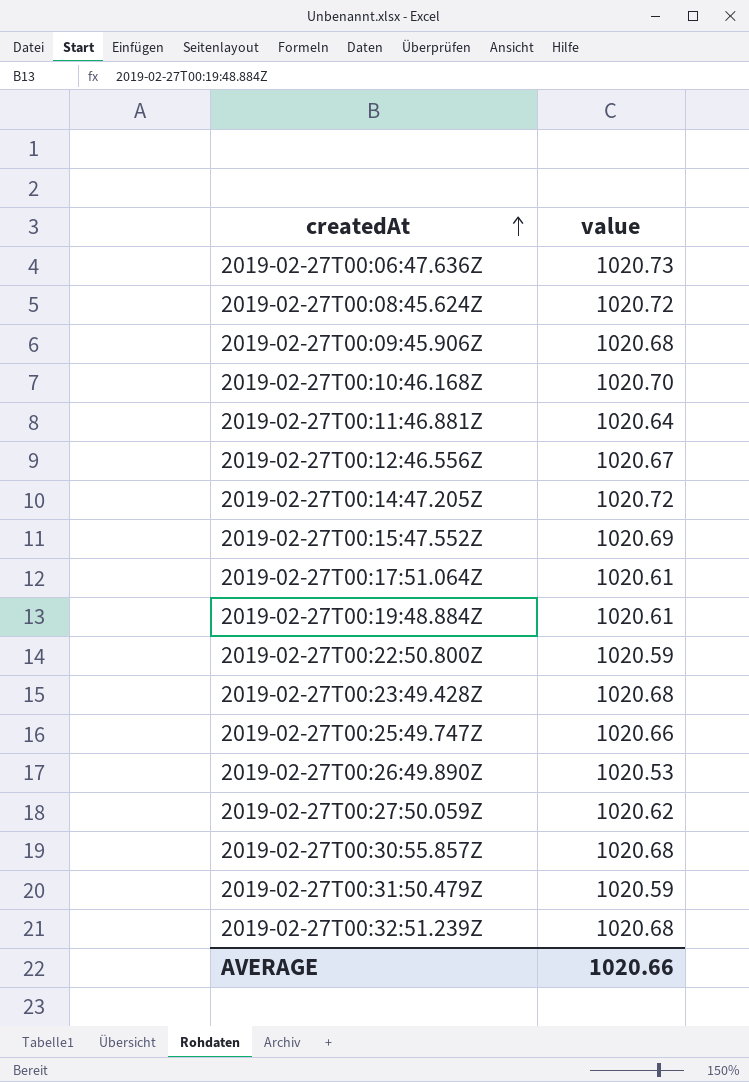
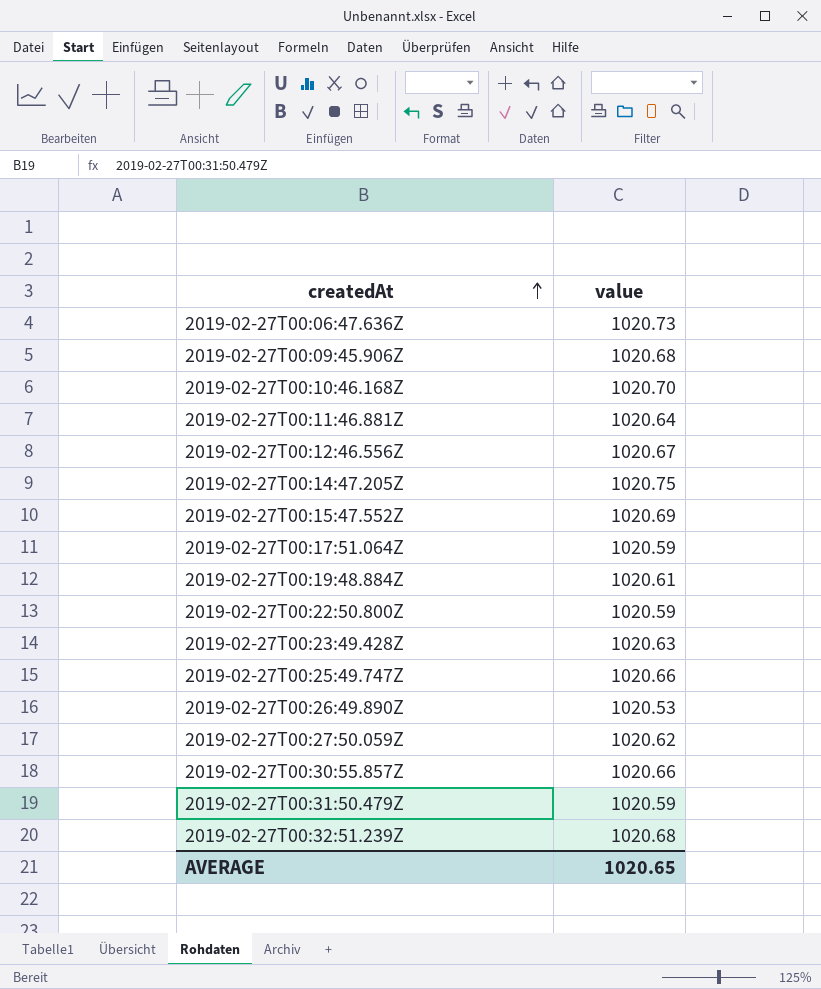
row 2019-02-27T00:08:45.624Z: 1020.72 -> none
2019-02-27T00:14:47.205Z | value: 1020.72 -> 1020.75
2019-02-27T00:17:51.064Z | value: 1020.61 -> 1020.59
2019-02-27T00:23:49.428Z | value: 1020.68 -> 1020.63
2019-02-27T00:30:55.857Z | value: 1020.68 -> 1020.66
AVERAGE | value: 1020.66 -> 1020.65

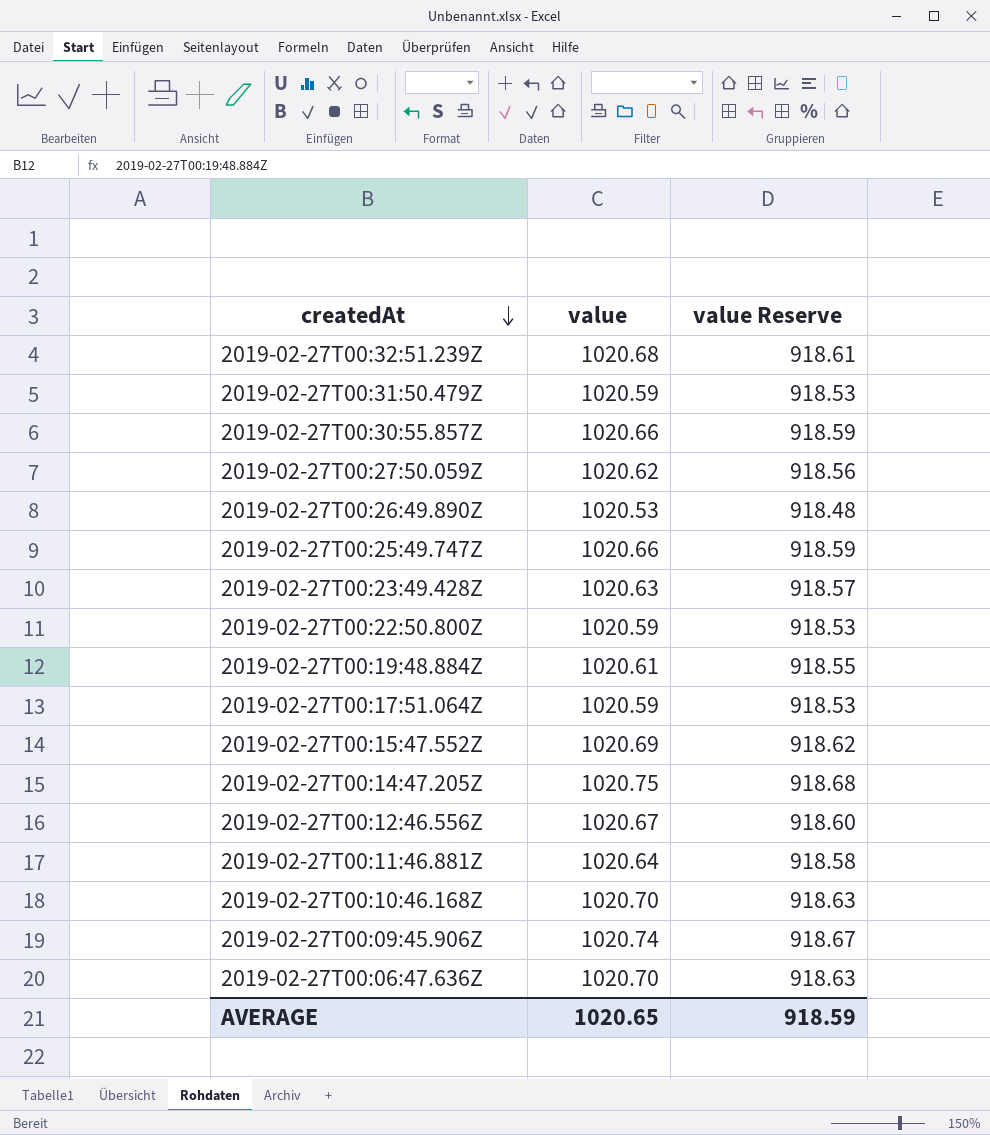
row order: createdAt ascending -> createdAt descending
column value Reserve | formula: none -> [value] * 0.9
2019-02-27T00:09:45.906Z | value: 1020.68 -> 1020.74
2019-02-27T00:06:47.636Z | value: 1020.73 -> 1020.70

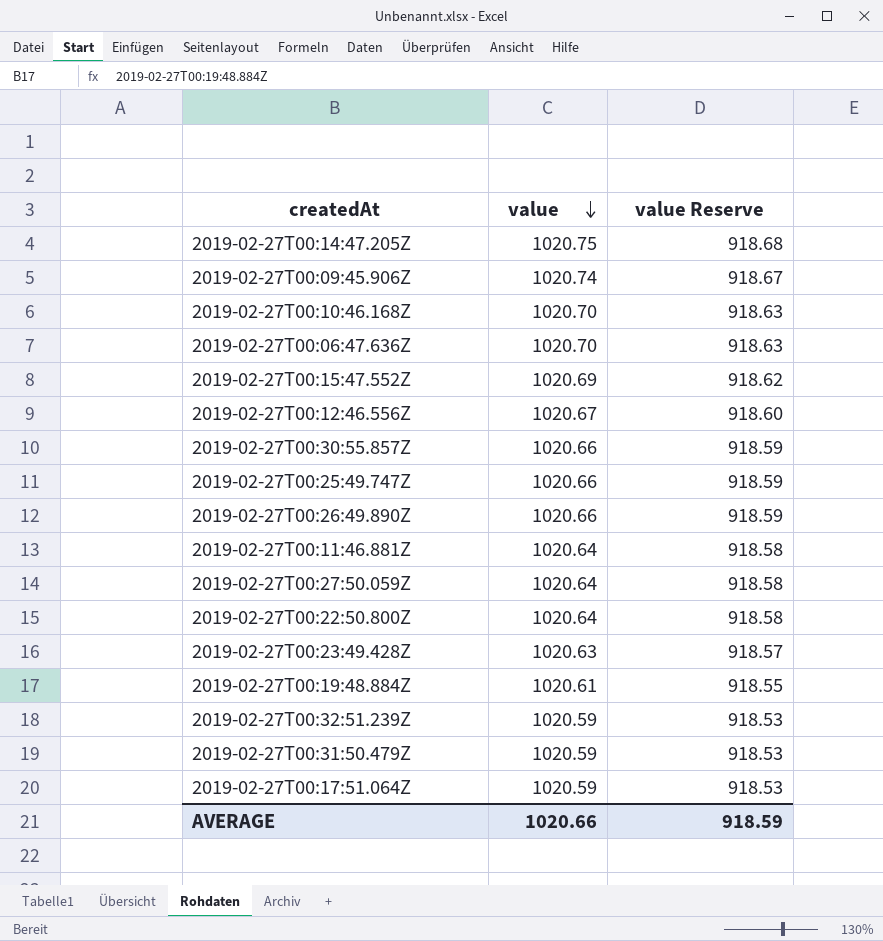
row order: createdAt descending -> value descending
2019-02-27T00:26:49.890Z | value: 1020.53 -> 1020.66
2019-02-27T00:26:49.890Z | value Reserve: 918.48 -> 918.59
2019-02-27T00:27:50.059Z | value: 1020.62 -> 1020.64
2019-02-27T00:27:50.059Z | value Reserve: 918.56 -> 918.58
2019-02-27T00:22:50.800Z | value: 1020.59 -> 1020.64
2019-02-27T00:22:50.800Z | value Reserve: 918.53 -> 918.58
2019-02-27T00:32:51.239Z | value: 1020.68 -> 1020.59
2019-02-27T00:32:51.239Z | value Reserve: 918.61 -> 918.53
AVERAGE | value: 1020.65 -> 1020.66

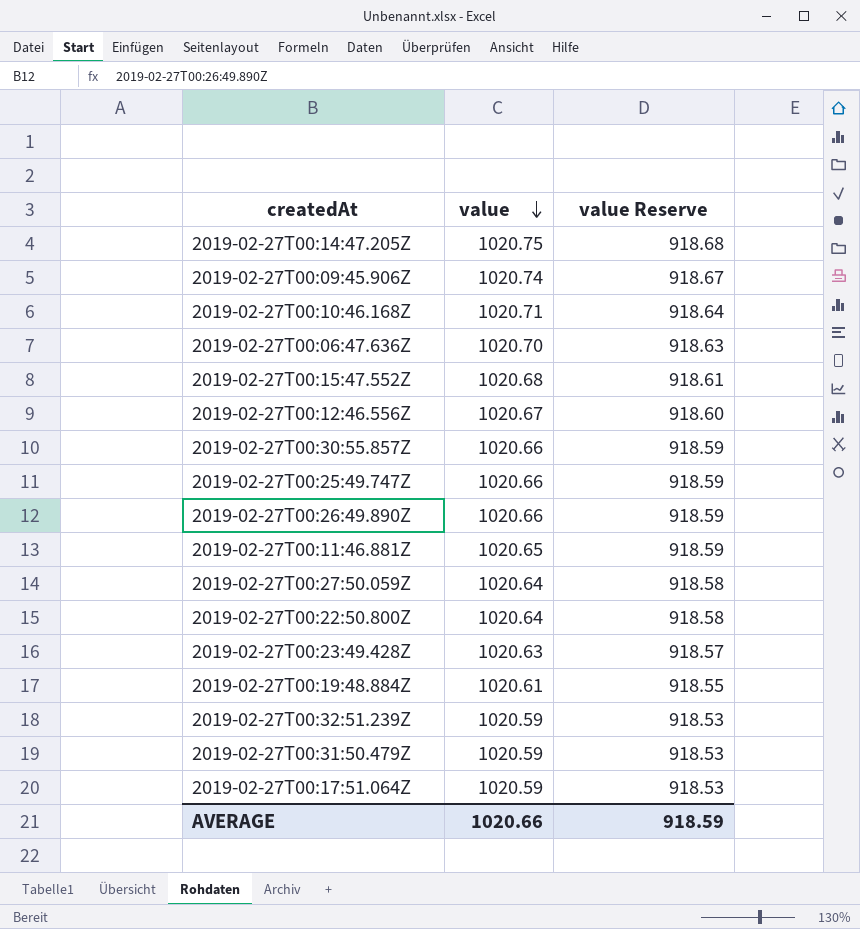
2019-02-27T00:10:46.168Z | value: 1020.70 -> 1020.71
2019-02-27T00:10:46.168Z | value Reserve: 918.63 -> 918.64
2019-02-27T00:15:47.552Z | value: 1020.69 -> 1020.68
2019-02-27T00:15:47.552Z | value Reserve: 918.62 -> 918.61
2019-02-27T00:11:46.881Z | value: 1020.64 -> 1020.65
2019-02-27T00:11:46.881Z | value Reserve: 918.58 -> 918.59

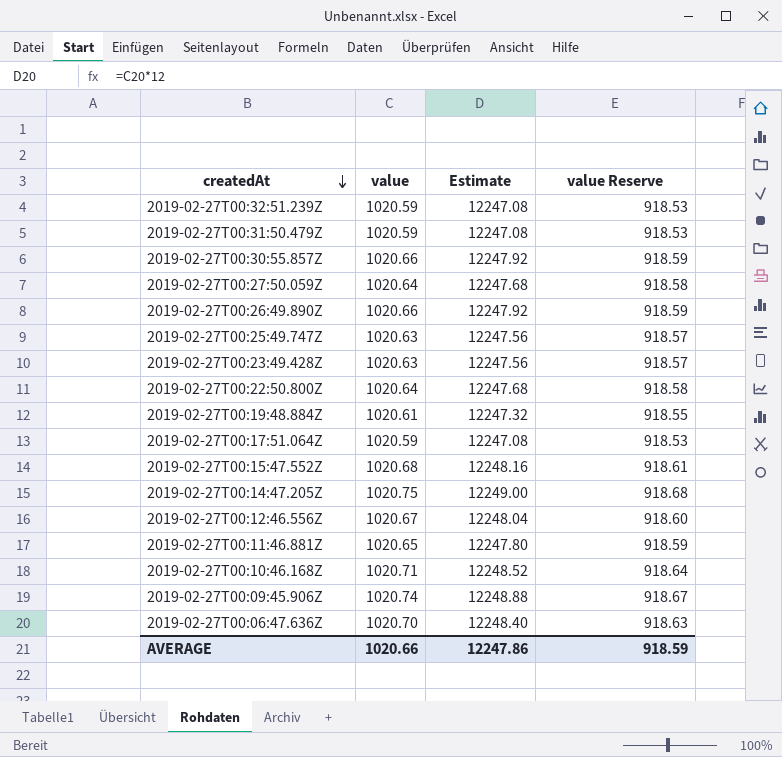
row order: value descending -> createdAt descending
column Estimate | formula: none -> [value] * 12
2019-02-27T00:25:49.747Z | value: 1020.66 -> 1020.63
2019-02-27T00:25:49.747Z | value Reserve: 918.59 -> 918.57

